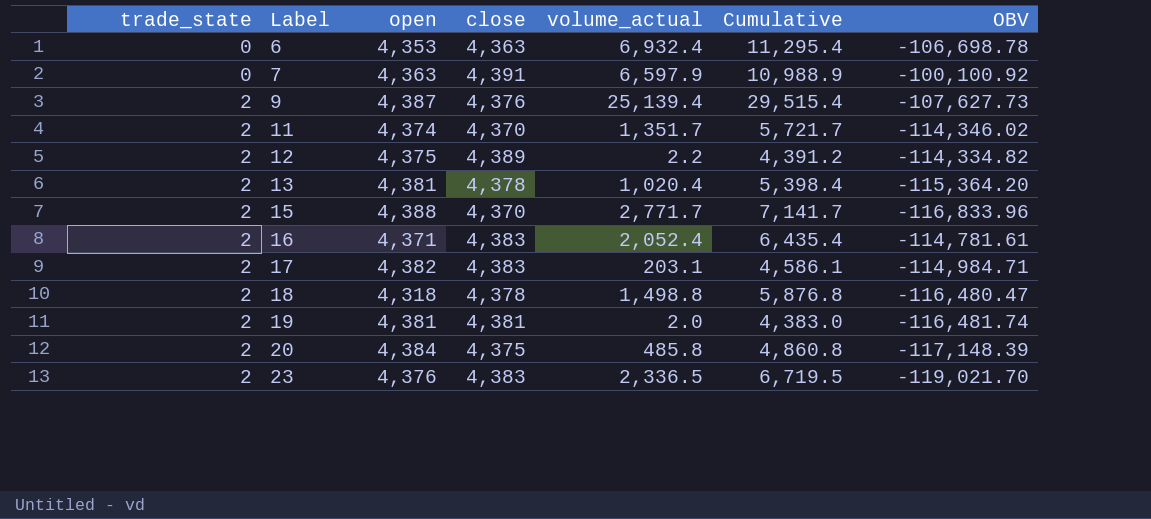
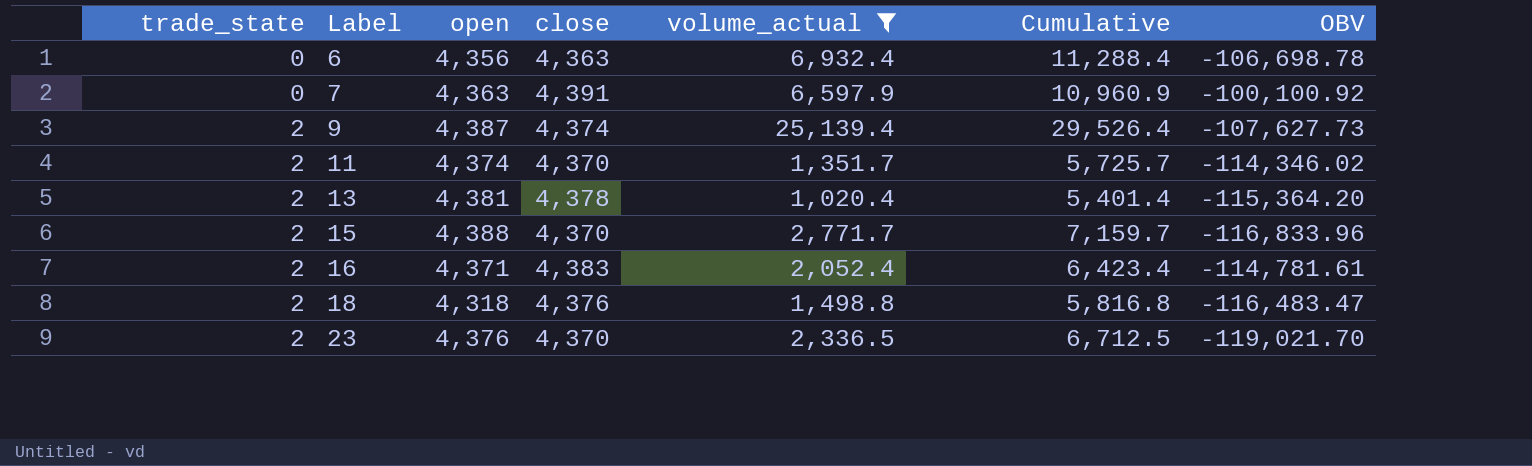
filter: none -> volume_actual >= 1,020.4
column Cumulative | formula: [close] + [volume_actual] -> [open] + [volume_actual]
6 | open: 4,353 -> 4,356
9 | close: 4,376 -> 4,374
18 | close: 4,378 -> 4,376
18 | OBV: -116,480.47 -> -116,483.47
23 | close: 4,383 -> 4,370

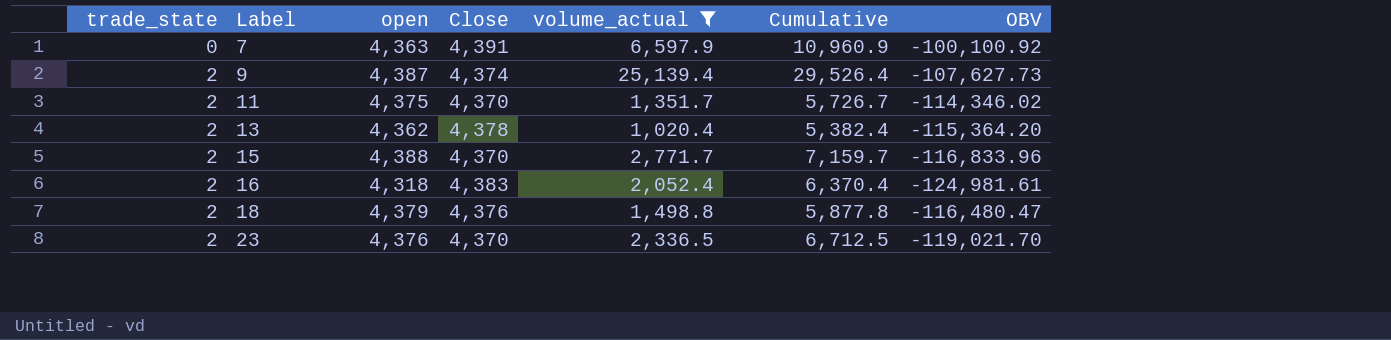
column name: close -> Close
row 6: 0 | 4,356 | 4,363 | 6,932.4 | 11,288.4 | -106,698.78 -> none
11 | open: 4,374 -> 4,375
11 | Cumulative: 5,725.7 -> 5,726.7
13 | open: 4,381 -> 4,362
13 | Cumulative: 5,401.4 -> 5,382.4
16 | open: 4,371 -> 4,318
16 | Cumulative: 6,423.4 -> 6,370.4
16 | OBV: -114,781.61 -> -124,981.61
18 | open: 4,318 -> 4,379
18 | Cumulative: 5,816.8 -> 5,877.8
18 | OBV: -116,483.47 -> -116,480.47

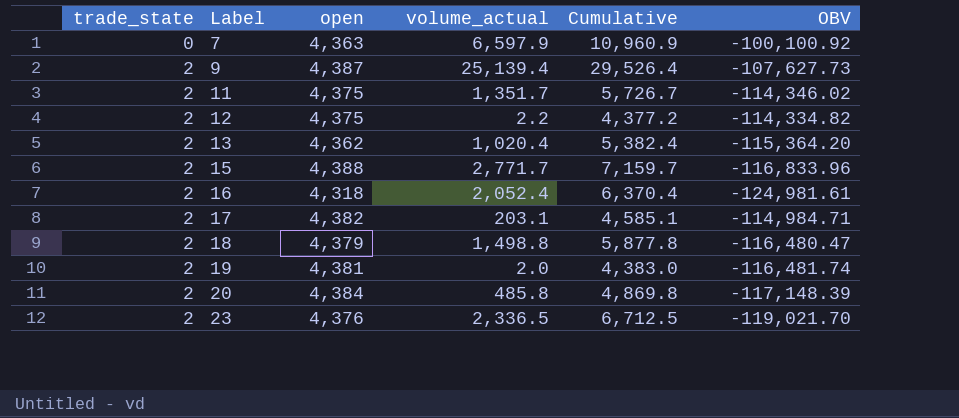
filter: volume_actual >= 1,020.4 -> none
column Close | position: 4 -> none

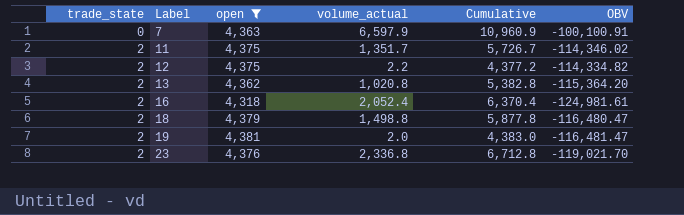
filter: none -> open <= 4,381
7 | OBV: -100,100.92 -> -100,100.91
13 | volume_actual: 1,020.4 -> 1,020.8
13 | Cumulative: 5,382.4 -> 5,382.8
19 | OBV: -116,481.74 -> -116,481.47
23 | volume_actual: 2,336.5 -> 2,336.8
23 | Cumulative: 6,712.5 -> 6,712.8

